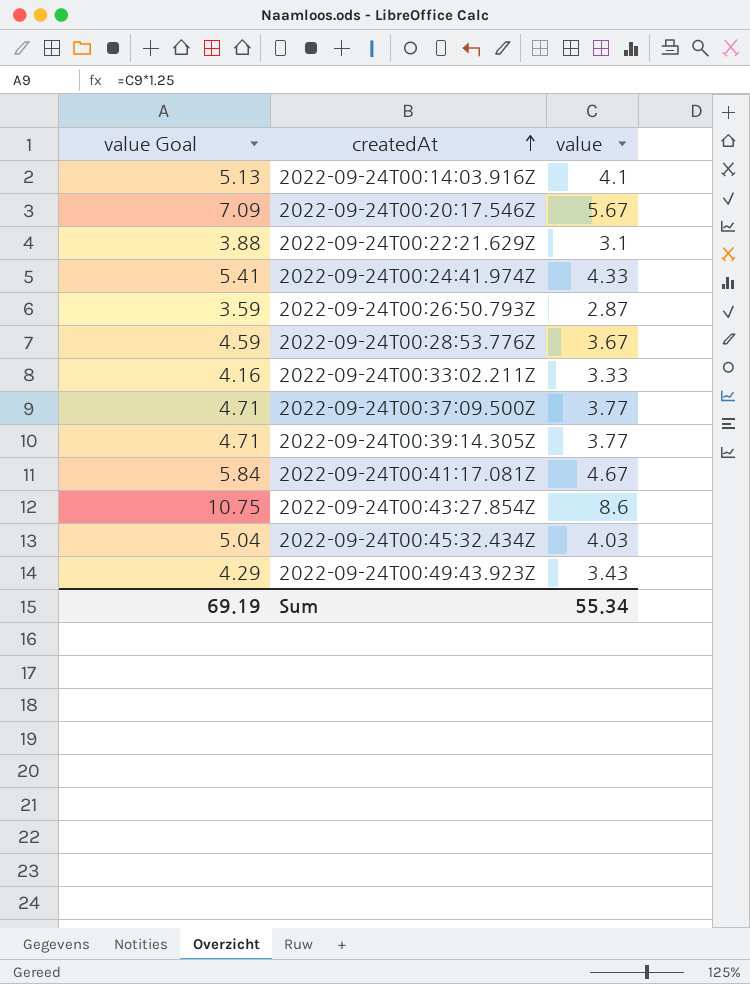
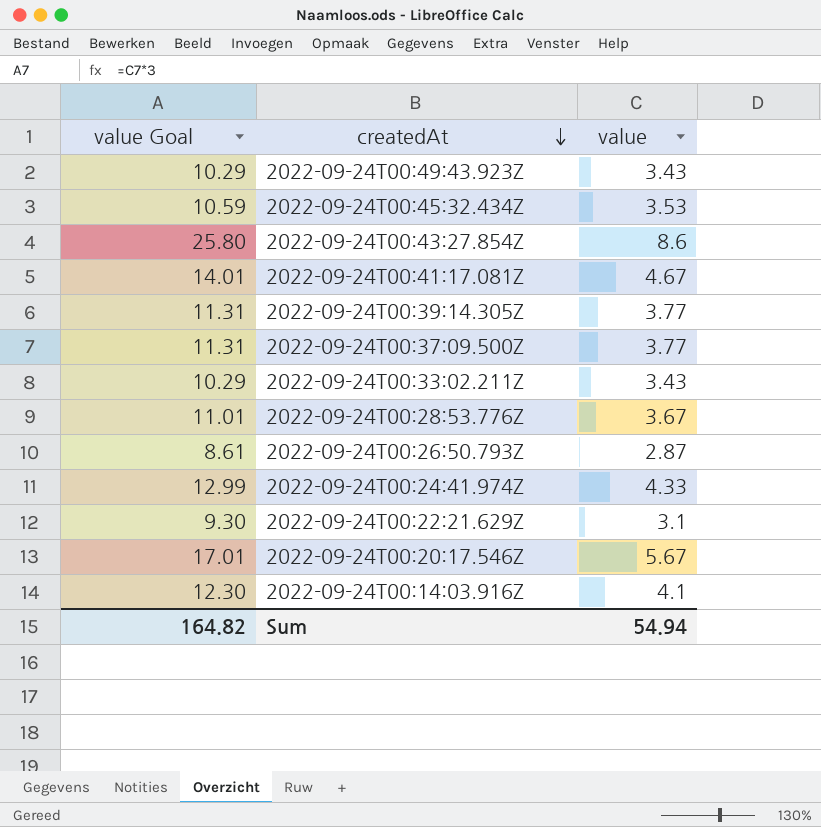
row order: createdAt ascending -> createdAt descending
column value Goal | formula: [value] * 1.25 -> [value] * 3
2022-09-24T00:45:32.434Z | value: 4.03 -> 3.53
2022-09-24T00:33:02.211Z | value: 3.33 -> 3.43
Sum | value Goal: 69.19 -> 164.82
Sum | value: 55.34 -> 54.94

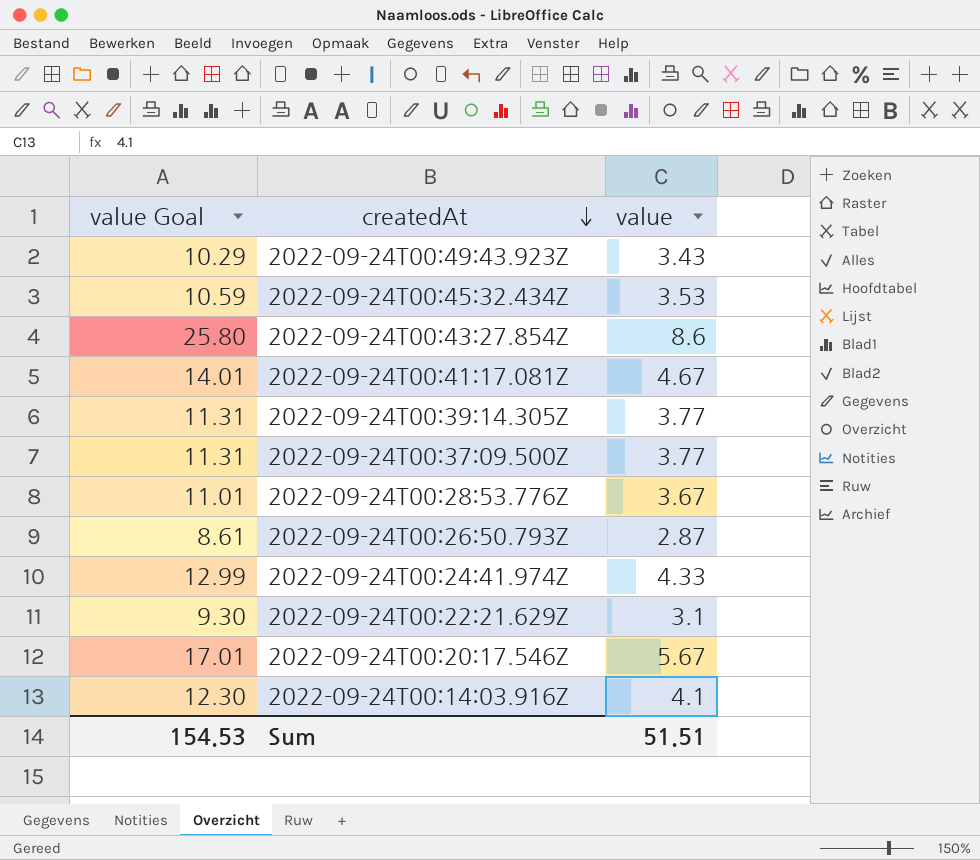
row 2022-09-24T00:33:02.211Z: 10.29 | 3.43 -> none
Sum | value Goal: 164.82 -> 154.53
Sum | value: 54.94 -> 51.51

